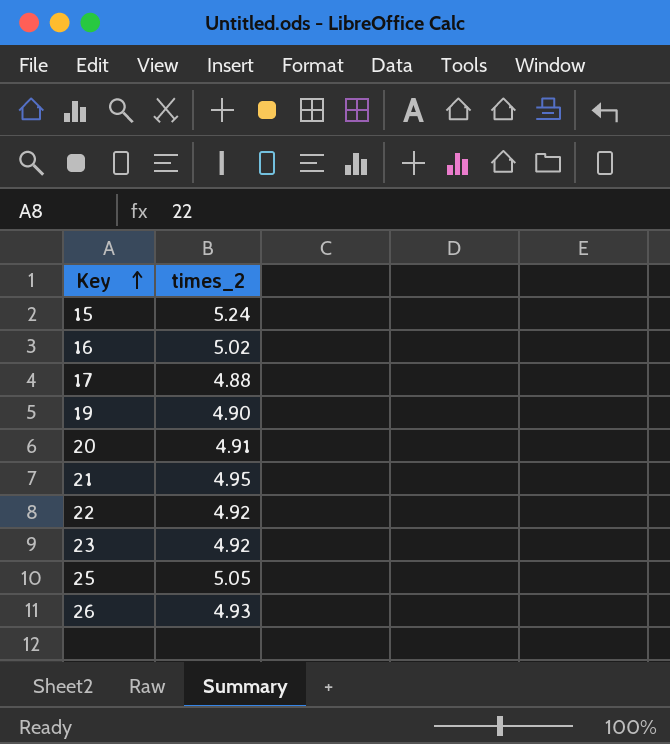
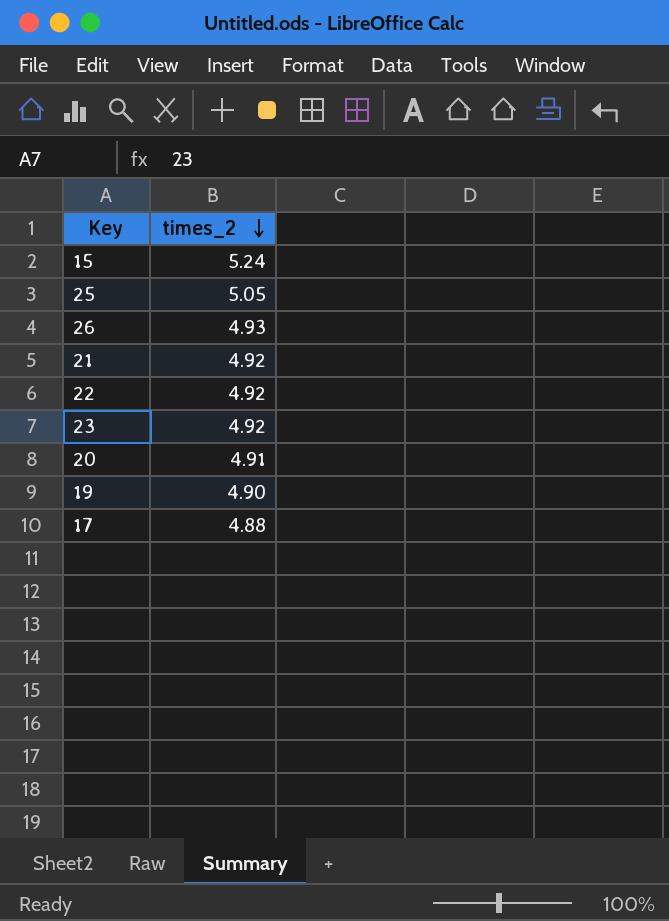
row order: Key ascending -> times_2 descending
row 16: 5.02 -> none
21 | times_2: 4.95 -> 4.92

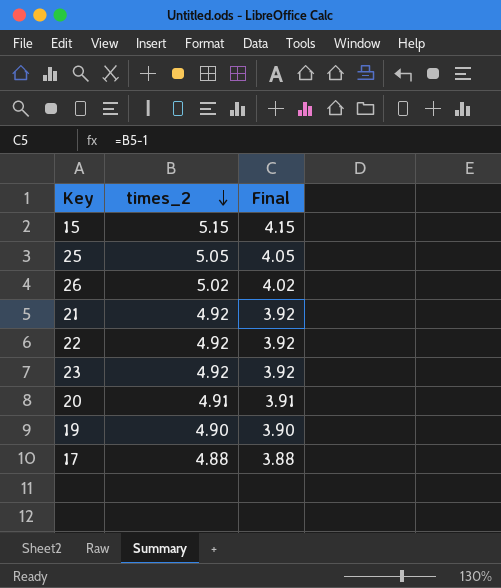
column Final | formula: none -> [times_2] - 1
15 | times_2: 5.24 -> 5.15
26 | times_2: 4.93 -> 5.02

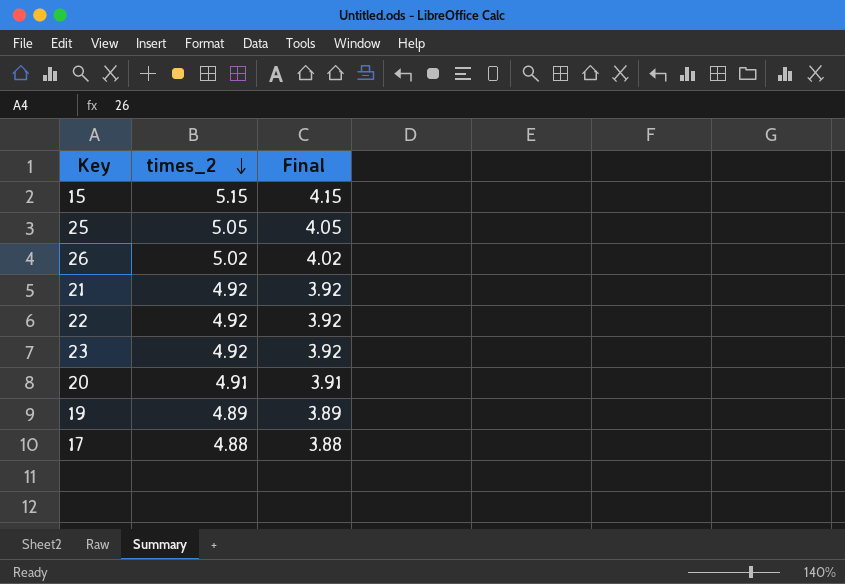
19 | times_2: 4.90 -> 4.89
19 | Final: 3.90 -> 3.89

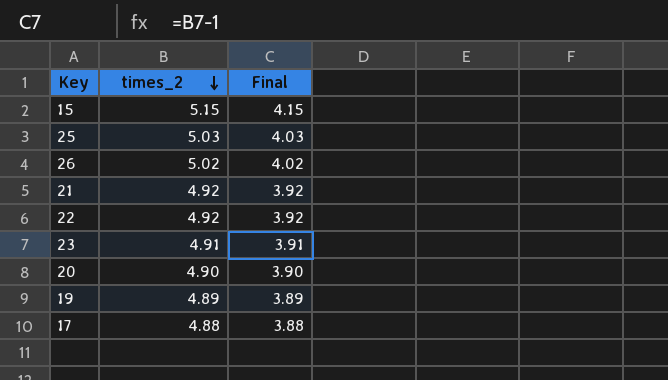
25 | times_2: 5.05 -> 5.03
25 | Final: 4.05 -> 4.03
23 | times_2: 4.92 -> 4.91
23 | Final: 3.92 -> 3.91
20 | times_2: 4.91 -> 4.90
20 | Final: 3.91 -> 3.90

